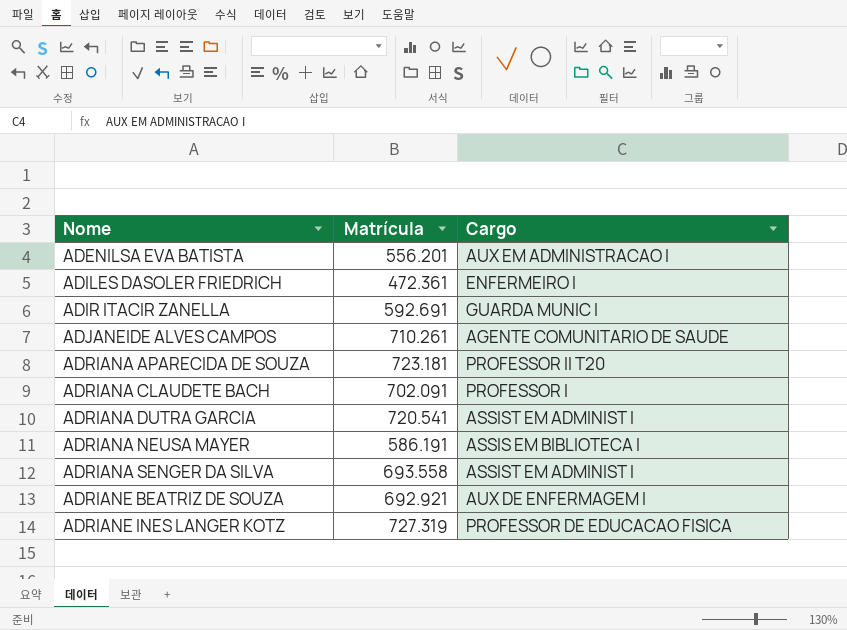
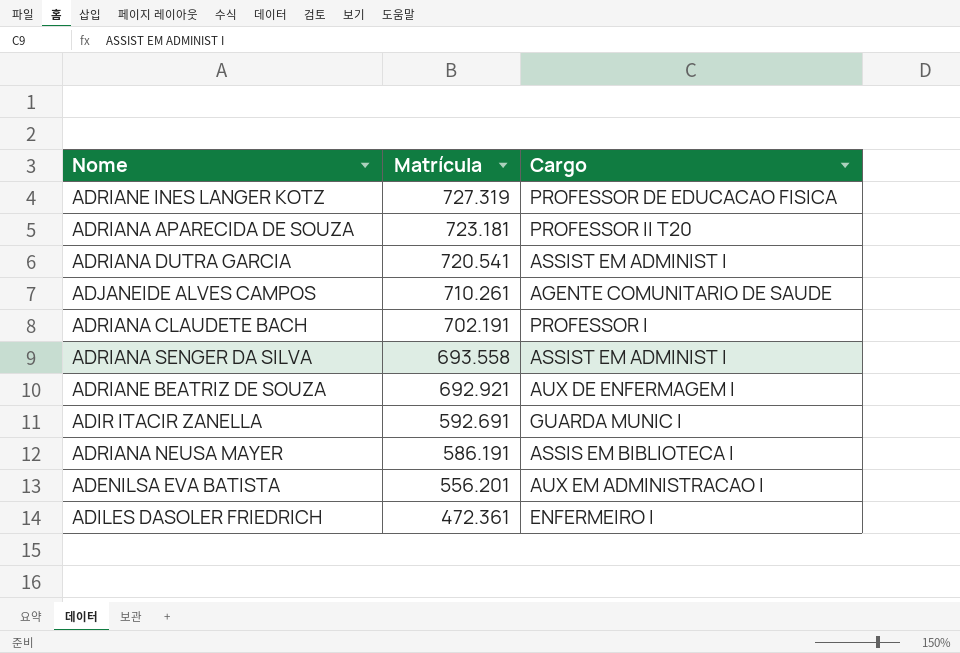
row order: Nome ascending -> Matrícula descending
ADRIANA CLAUDETE BACH | Matrícula: 702.091 -> 702.191

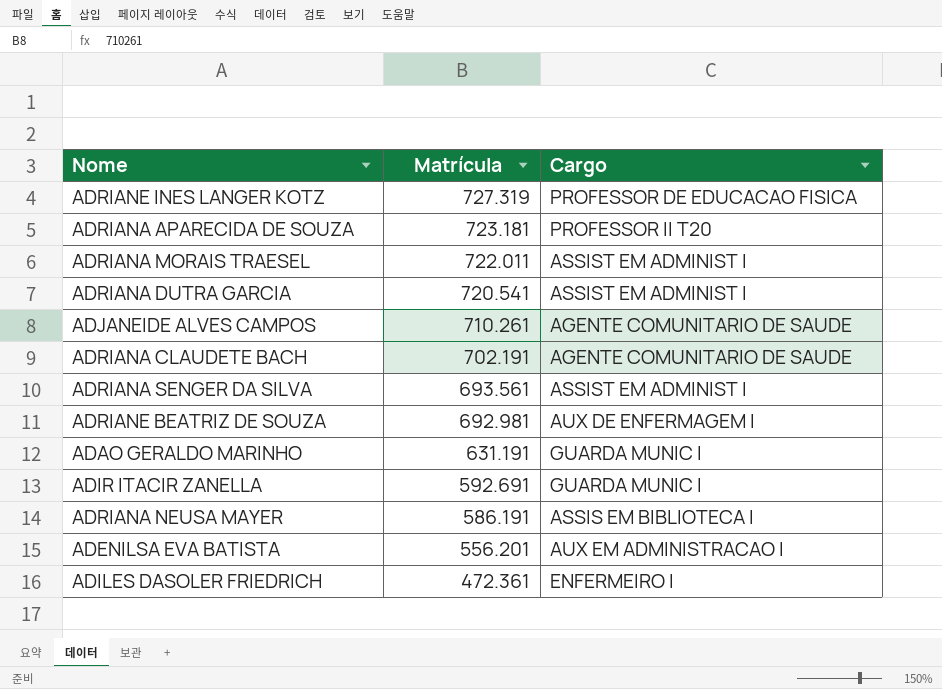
row ADRIANA MORAIS TRAESEL: none -> 722.011 | ASSIST EM ADMINIST I
ADRIANA CLAUDETE BACH | Cargo: PROFESSOR I -> AGENTE COMUNITARIO DE SAUDE
ADRIANA SENGER DA SILVA | Matrícula: 693.558 -> 693.561
ADRIANE BEATRIZ DE SOUZA | Matrícula: 692.921 -> 692.981
row ADAO GERALDO MARINHO: none -> 631.191 | GUARDA MUNIC I

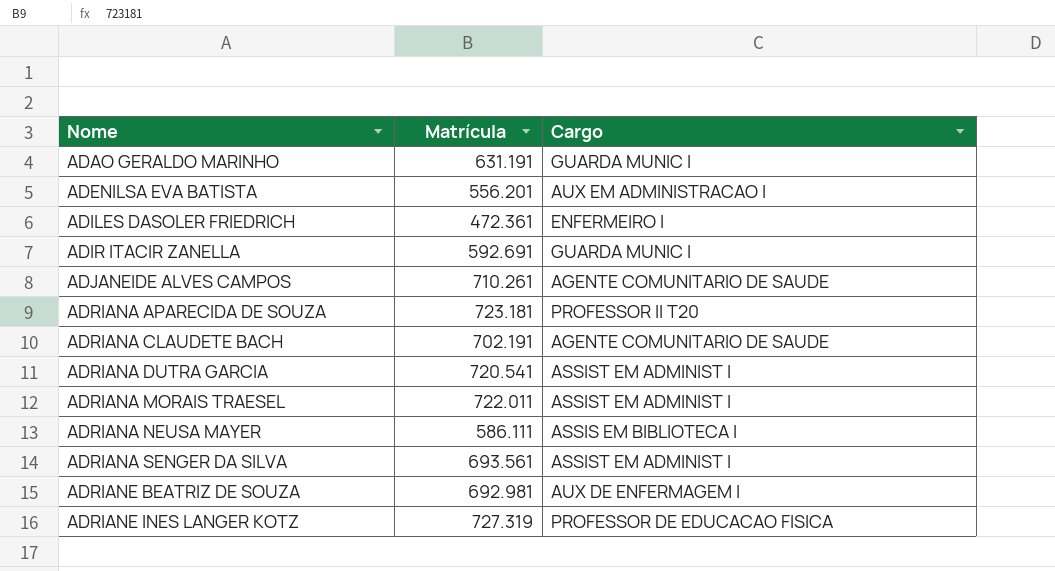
row order: Matrícula descending -> Nome ascending
ADRIANA NEUSA MAYER | Matrícula: 586.191 -> 586.111

